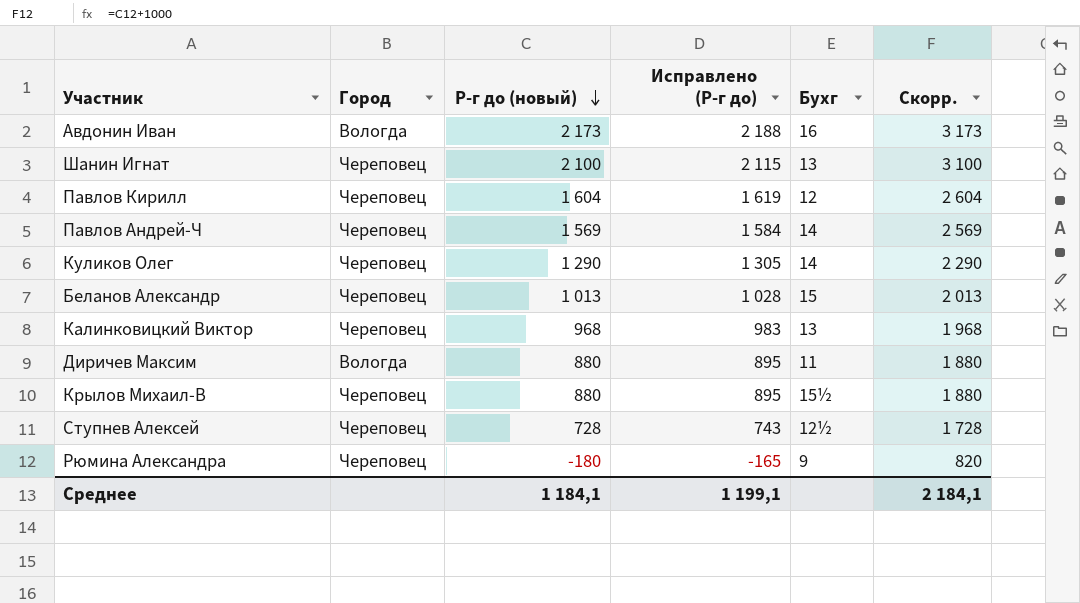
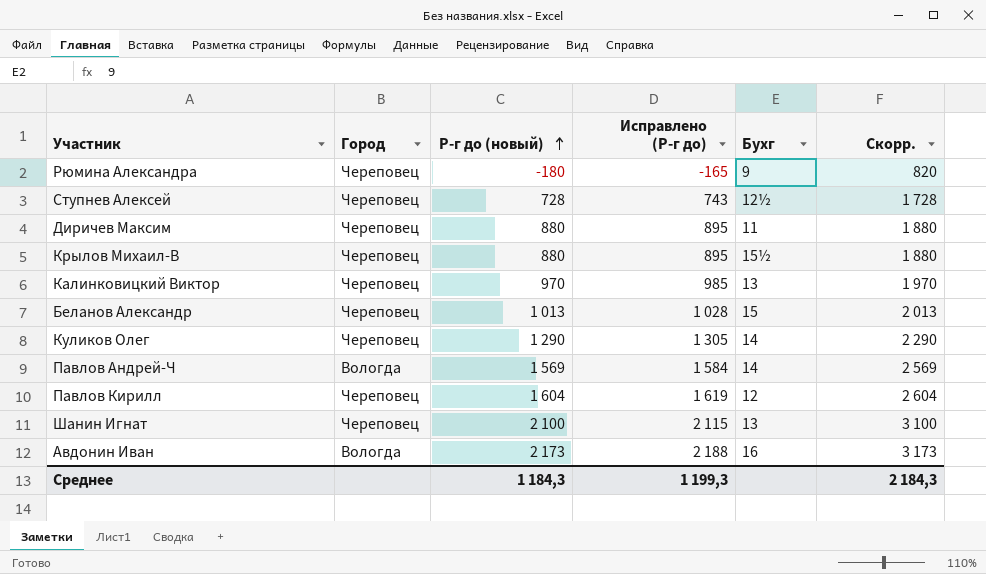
row order: Р-г до (новый) descending -> Р-г до (новый) ascending
Диричев Максим | Город: Вологда -> Череповец
Калинковицкий Виктор | Р-г до (новый): 968 -> 970
Калинковицкий Виктор | Исправлено (Р-г до): 983 -> 985
Калинковицкий Виктор | Скорр.: 1 968 -> 1 970
Павлов Андрей-Ч | Город: Череповец -> Вологда
Среднее | Р-г до (новый): 1 184,1 -> 1 184,3
Среднее | Исправлено (Р-г до): 1 199,1 -> 1 199,3
Среднее | Скорр.: 2 184,1 -> 2 184,3

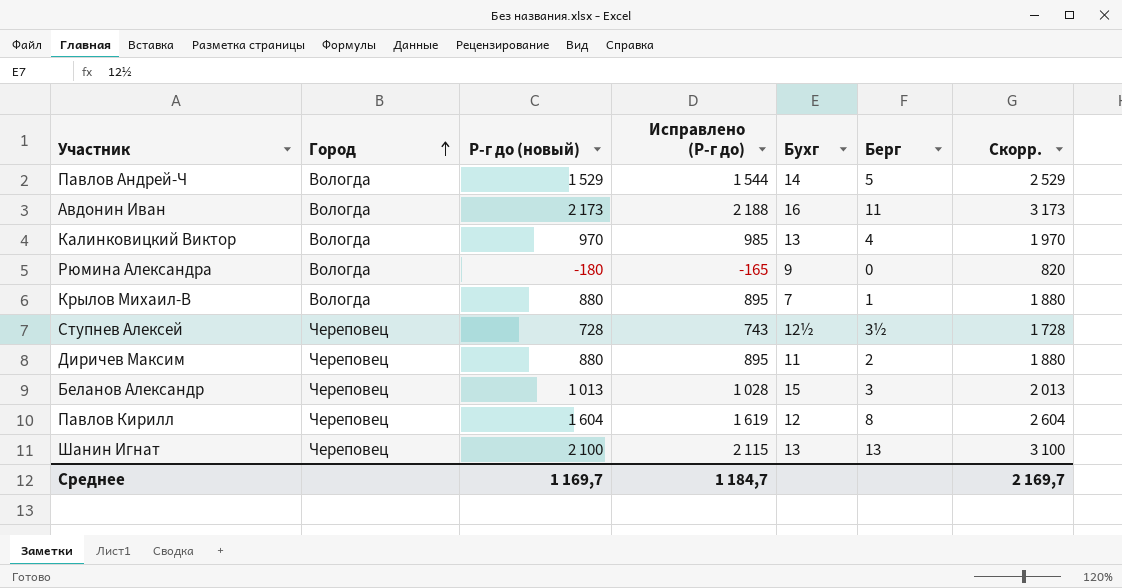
row order: Р-г до (новый) ascending -> Город ascending
column Берг | position: none -> 6
row Куликов Олег: Череповец | 1 290 | 1 305 | 14 | 2 290 -> none
Павлов Андрей-Ч | Р-г до (новый): 1 569 -> 1 529
Павлов Андрей-Ч | Исправлено (Р-г до): 1 584 -> 1 544
Павлов Андрей-Ч | Скорр.: 2 569 -> 2 529
Калинковицкий Виктор | Город: Череповец -> Вологда
Рюмина Александра | Город: Череповец -> Вологда
Крылов Михаил-В | Город: Череповец -> Вологда
Крылов Михаил-В | Бухг: 15½ -> 7
Среднее | Р-г до (новый): 1 184,3 -> 1 169,7
Среднее | Исправлено (Р-г до): 1 199,3 -> 1 184,7
Среднее | Скорр.: 2 184,3 -> 2 169,7

